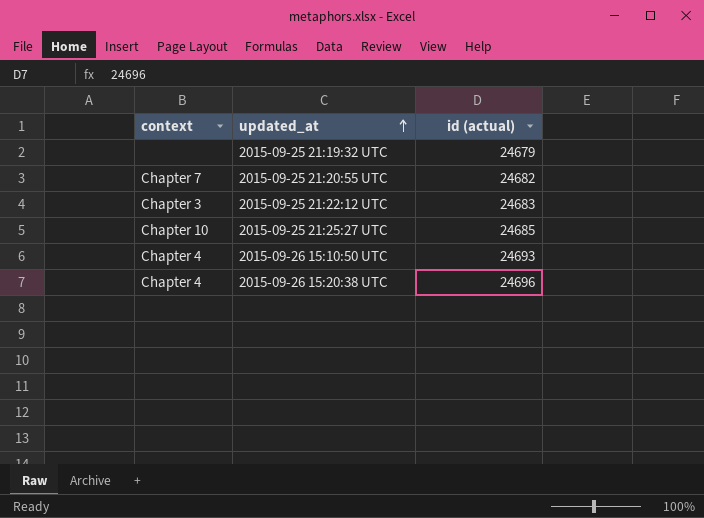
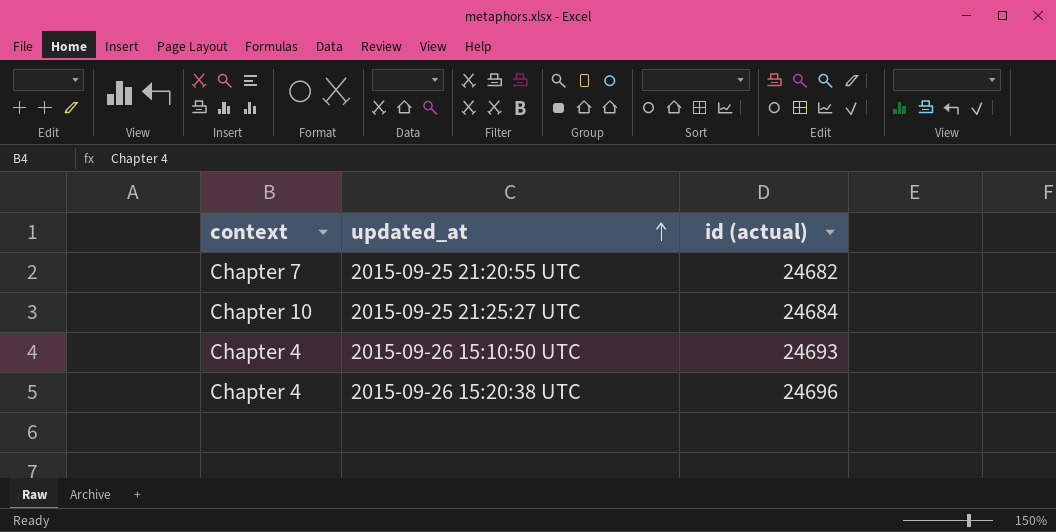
row 2015-09-25 21:19:32 UTC: none | 24679 -> none
row 2015-09-25 21:22:12 UTC: Chapter 3 | 24683 -> none
2015-09-25 21:25:27 UTC | id (actual): 24685 -> 24684

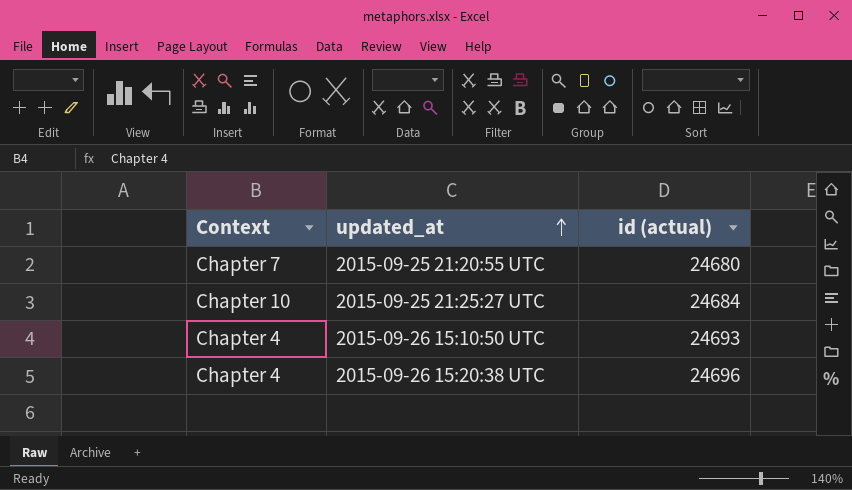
column name: context -> Context
2015-09-25 21:20:55 UTC | id (actual): 24682 -> 24680

